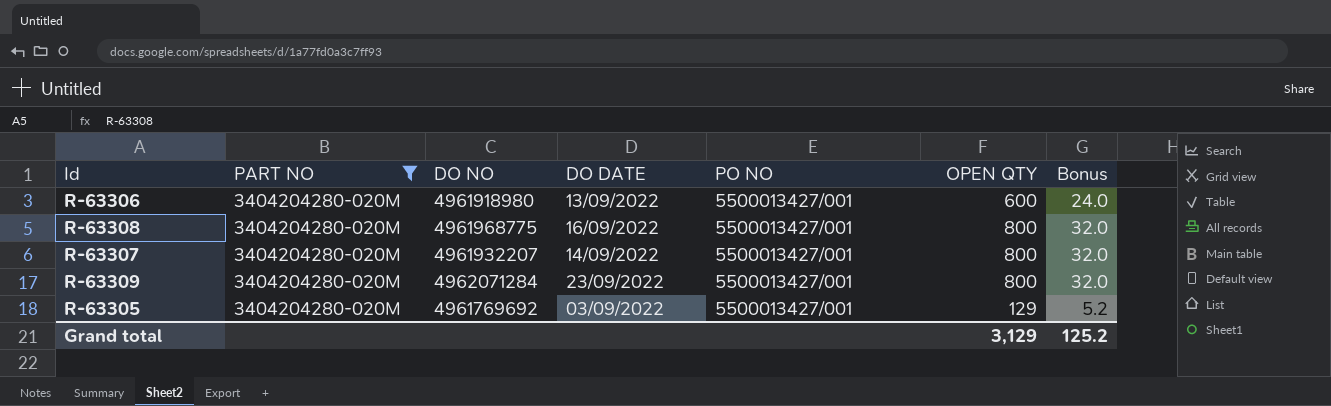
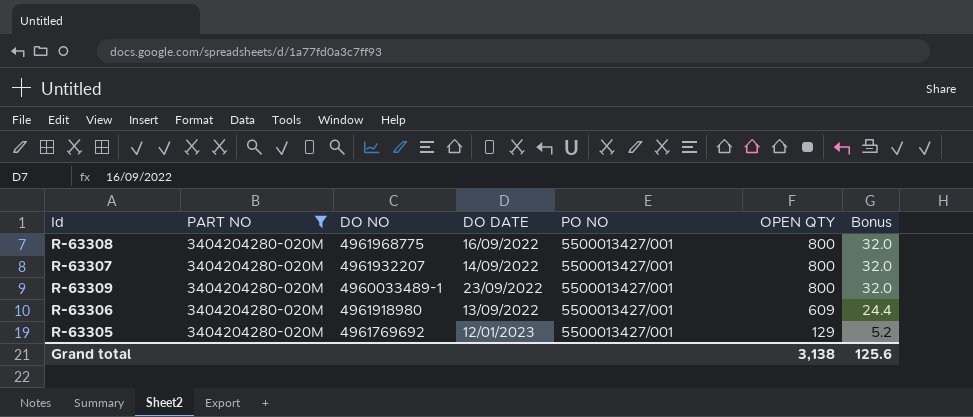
row order: none -> OPEN QTY descending
R-63309 | DO NO: 4962071284 -> 4960033489-1
R-63306 | OPEN QTY: 600 -> 609
R-63306 | Bonus: 24.0 -> 24.4
R-63305 | DO DATE: 03/09/2022 -> 12/01/2023
Grand total | OPEN QTY: 3,129 -> 3,138
Grand total | Bonus: 125.2 -> 125.6

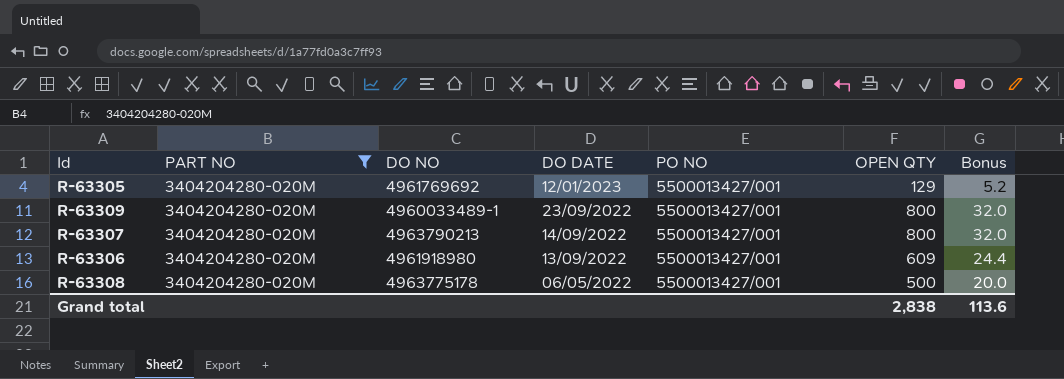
row order: OPEN QTY descending -> DO DATE descending
R-63307 | DO NO: 4961932207 -> 4963790213
R-63308 | DO NO: 4961968775 -> 4963775178
R-63308 | DO DATE: 16/09/2022 -> 06/05/2022
R-63308 | OPEN QTY: 800 -> 500
R-63308 | Bonus: 32.0 -> 20.0
Grand total | OPEN QTY: 3,138 -> 2,838
Grand total | Bonus: 125.6 -> 113.6

